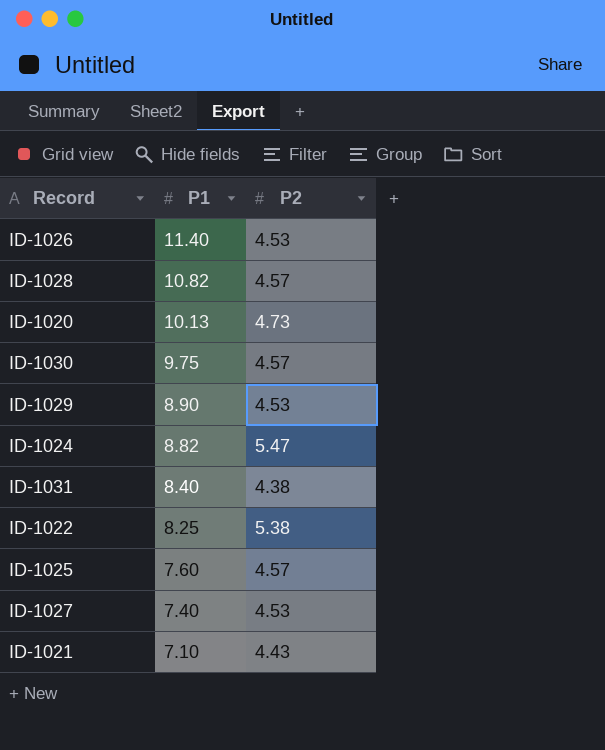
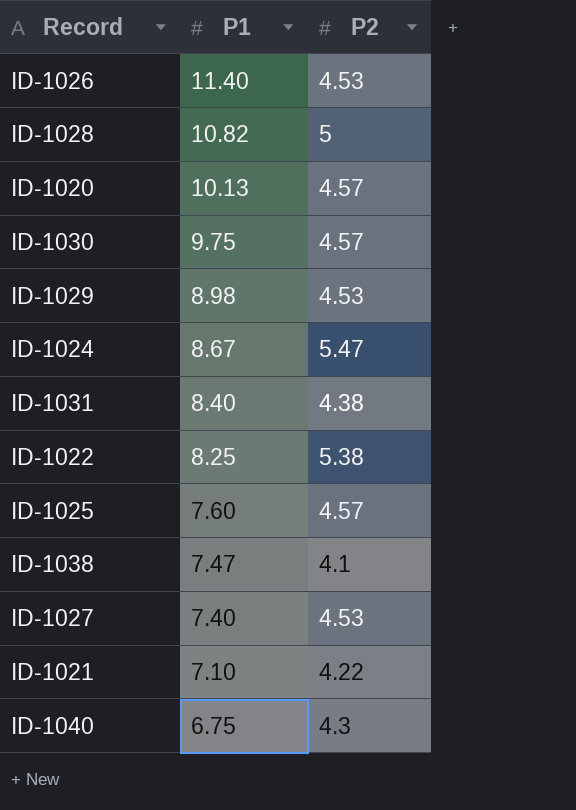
ID-1028 | P2: 4.57 -> 5
ID-1020 | P2: 4.73 -> 4.57
ID-1029 | P1: 8.90 -> 8.98
ID-1024 | P1: 8.82 -> 8.67
row ID-1038: none -> 7.47 | 4.1
ID-1021 | P2: 4.43 -> 4.22
row ID-1040: none -> 6.75 | 4.3

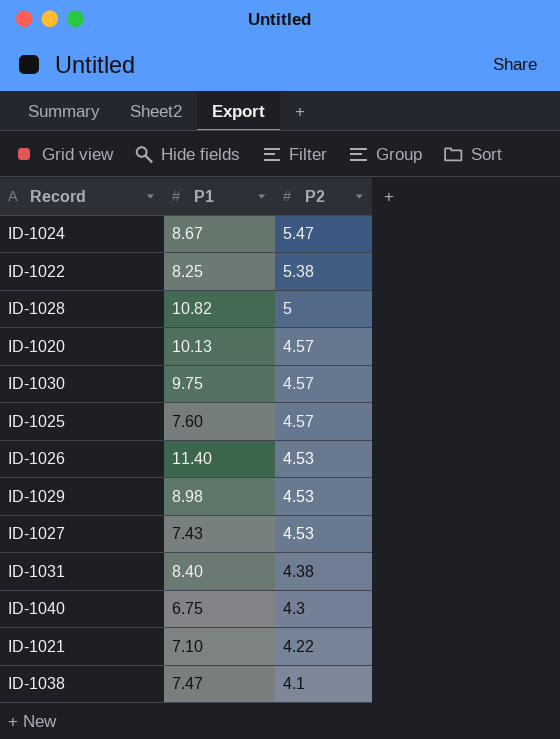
row order: P1 descending -> P2 descending
ID-1027 | P1: 7.40 -> 7.43

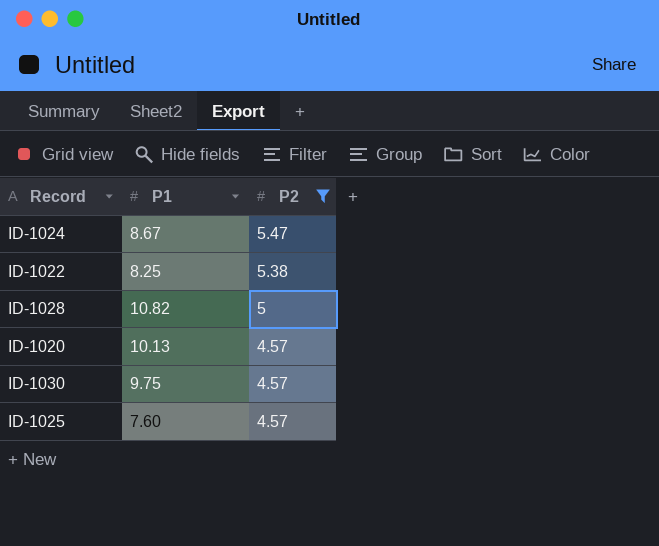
filter: none -> P2 >= 4.57

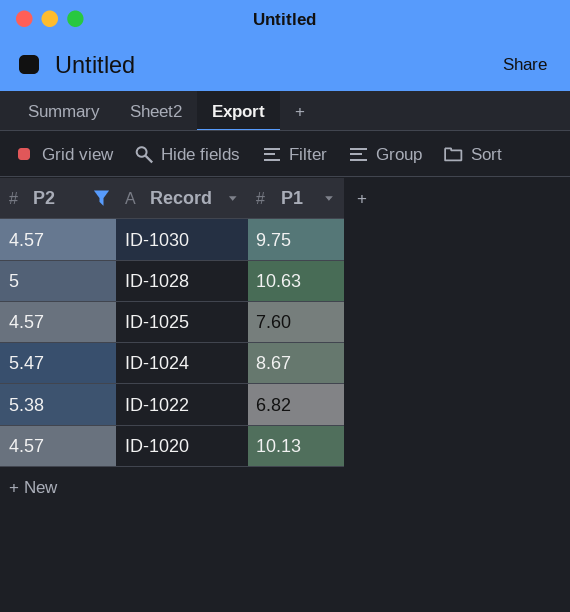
row order: P2 descending -> Record descending
column P2 | position: 3 -> 1
ID-1028 | P1: 10.82 -> 10.63
ID-1022 | P1: 8.25 -> 6.82

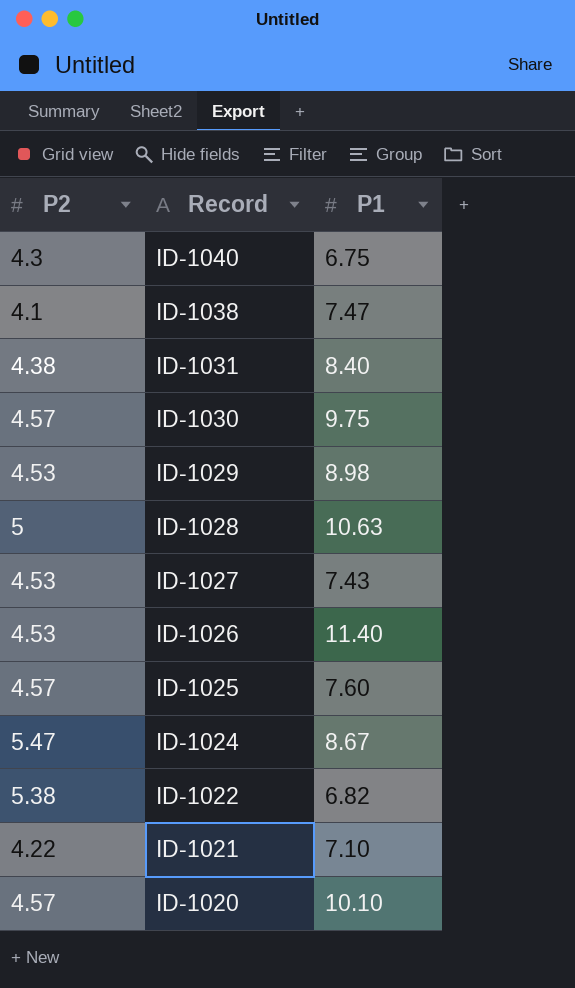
filter: P2 >= 4.57 -> none
ID-1020 | P1: 10.13 -> 10.10

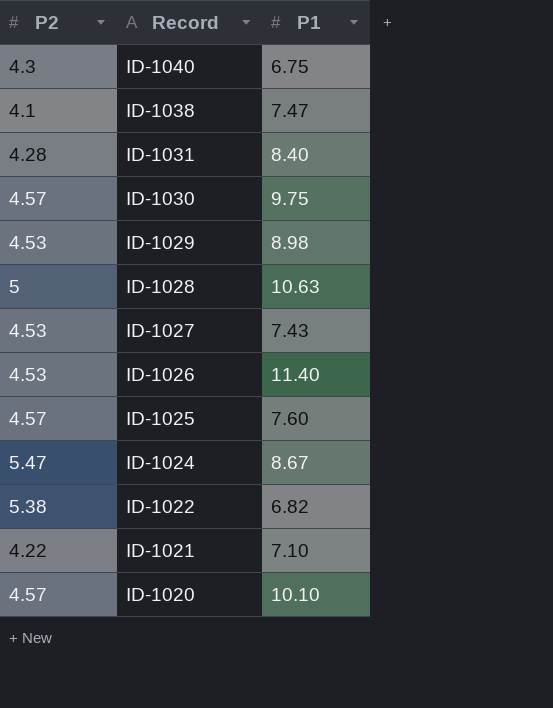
ID-1031 | P2: 4.38 -> 4.28

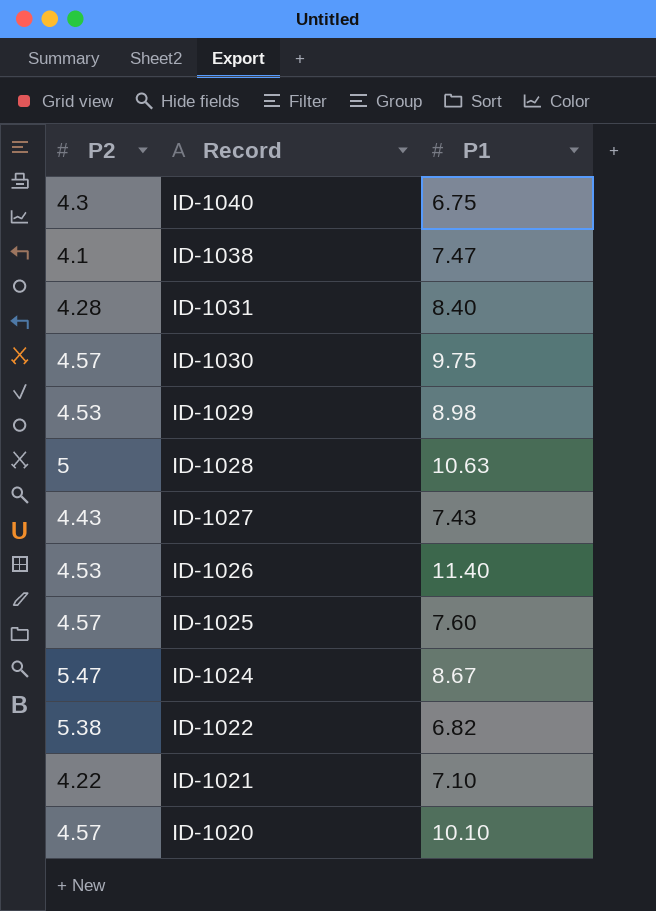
ID-1027 | P2: 4.53 -> 4.43

